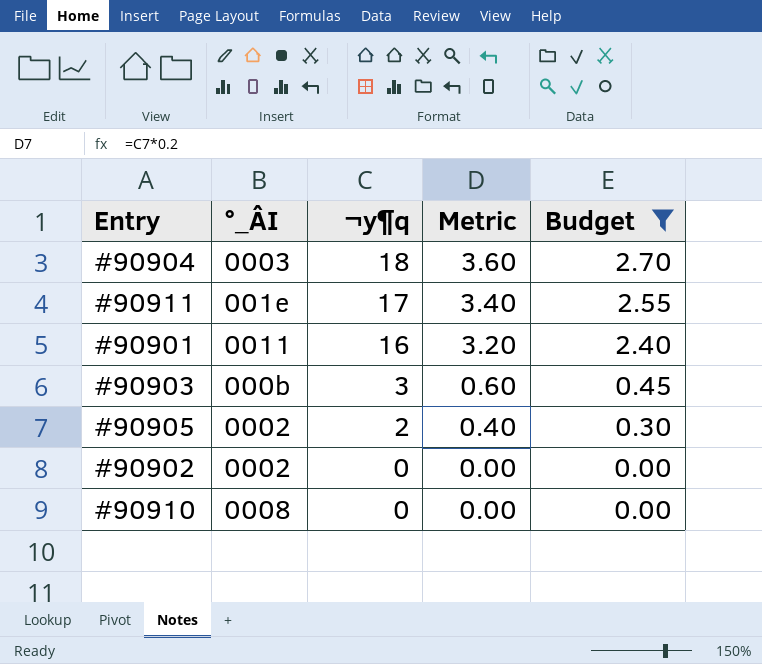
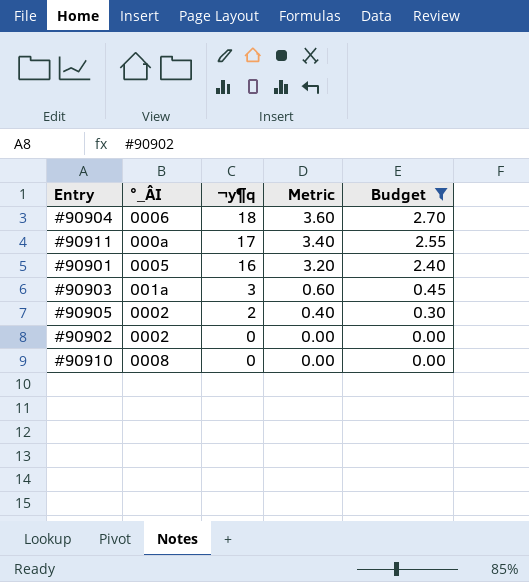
#90904 | °_ÂI: 0003 -> 0006
#90911 | °_ÂI: 001e -> 000a
#90901 | °_ÂI: 0011 -> 0005
#90903 | °_ÂI: 000b -> 001a

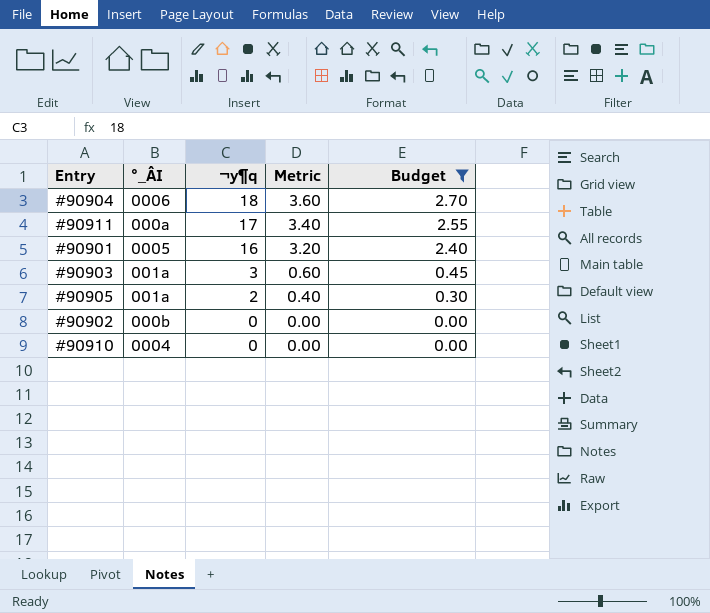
#90905 | °_ÂI: 0002 -> 001a
#90902 | °_ÂI: 0002 -> 000b
#90910 | °_ÂI: 0008 -> 0004

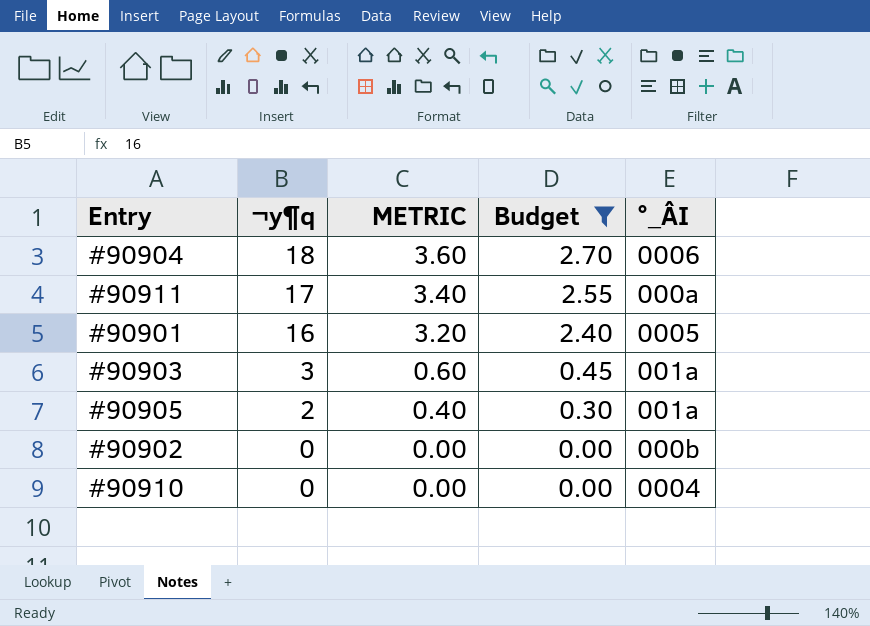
column name: Metric -> METRIC
column °_ÂI | position: 2 -> 5

